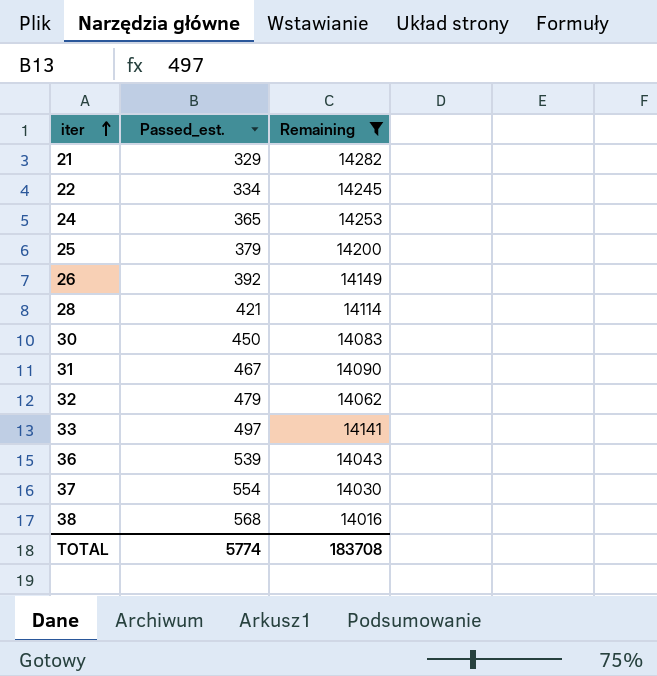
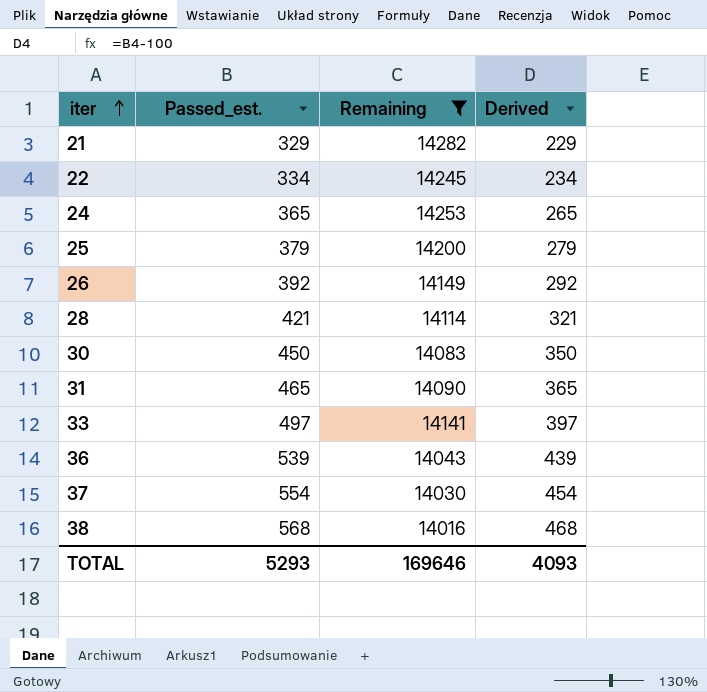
column Derived | formula: none -> [Passed_est.] - 100
row 32: 479 | 14062 -> none
31 | Passed_est.: 467 -> 465
TOTAL | Passed_est.: 5774 -> 5293
TOTAL | Remaining: 183708 -> 169646

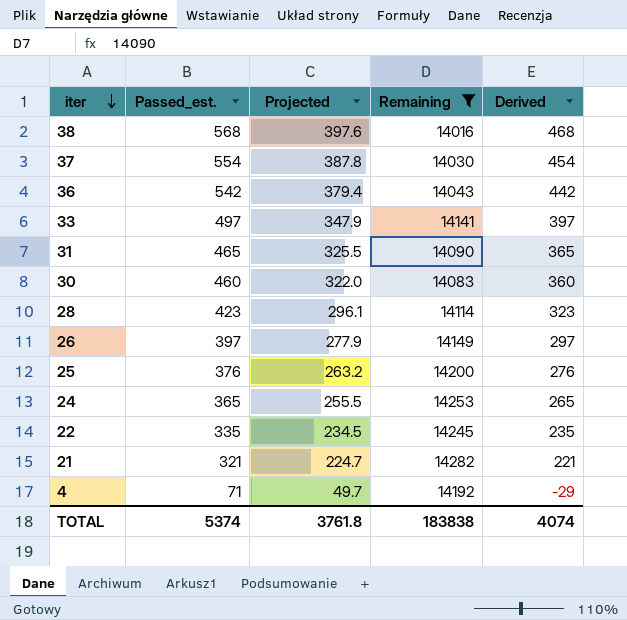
row order: iter ascending -> iter descending
column Projected | formula: none -> [Passed_est.] * 0.7
36 | Passed_est.: 539 -> 542
36 | Derived: 439 -> 442
30 | Passed_est.: 450 -> 460
30 | Derived: 350 -> 360
28 | Passed_est.: 421 -> 423
28 | Derived: 321 -> 323
26 | Passed_est.: 392 -> 397
26 | Derived: 292 -> 297
25 | Passed_est.: 379 -> 376
25 | Derived: 279 -> 276
22 | Passed_est.: 334 -> 335
22 | Derived: 234 -> 235
21 | Passed_est.: 329 -> 321
21 | Derived: 229 -> 221
row 4: none -> 71 | 49.7 | 14192 | -29
TOTAL | Passed_est.: 5293 -> 5374
TOTAL | Remaining: 169646 -> 183838
TOTAL | Derived: 4093 -> 4074

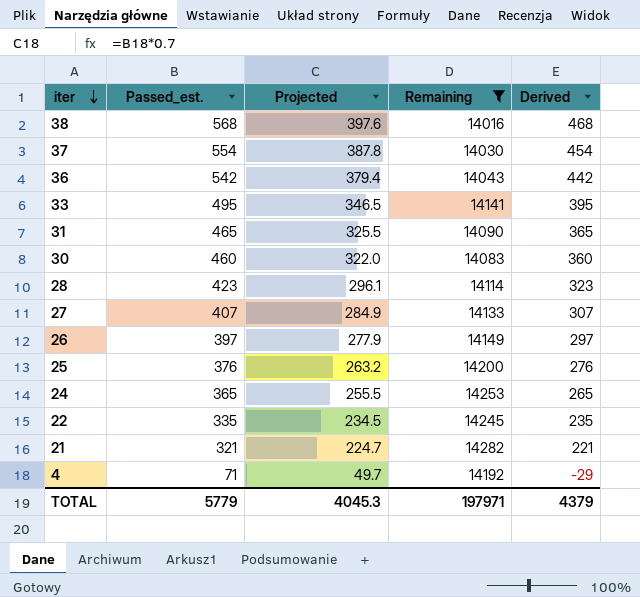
33 | Passed_est.: 497 -> 495
33 | Projected: 347.9 -> 346.5
33 | Derived: 397 -> 395
row 27: none -> 407 | 284.9 | 14133 | 307
TOTAL | Passed_est.: 5374 -> 5779
TOTAL | Projected: 3761.8 -> 4045.3
TOTAL | Remaining: 183838 -> 197971
TOTAL | Derived: 4074 -> 4379

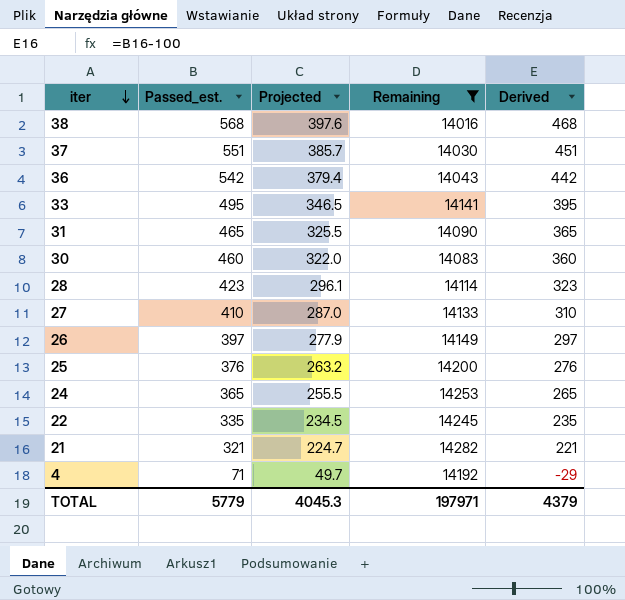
37 | Passed_est.: 554 -> 551
37 | Projected: 387.8 -> 385.7
37 | Derived: 454 -> 451
27 | Passed_est.: 407 -> 410
27 | Projected: 284.9 -> 287.0
27 | Derived: 307 -> 310

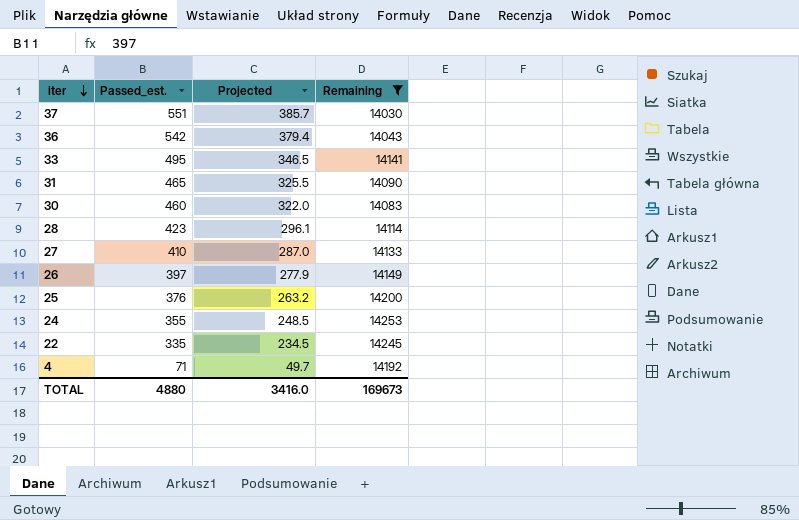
column Derived | formula: [Passed_est.] - 100 -> none
row 38: 568 | 397.6 | 14016 | 468 -> none
row 21: 321 | 224.7 | 14282 | 221 -> none
24 | Passed_est.: 365 -> 355
24 | Projected: 255.5 -> 248.5
TOTAL | Passed_est.: 5779 -> 4880
TOTAL | Projected: 4045.3 -> 3416.0
TOTAL | Remaining: 197971 -> 169673

